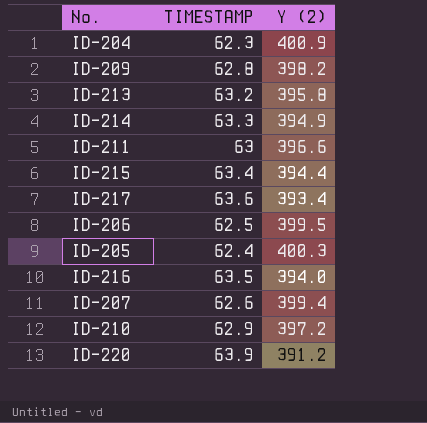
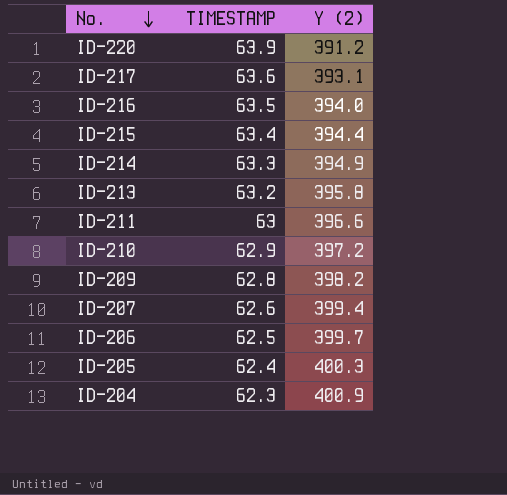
row order: none -> No. descending
ID-217 | Y (2): 393.4 -> 393.1
ID-206 | Y (2): 399.5 -> 399.7

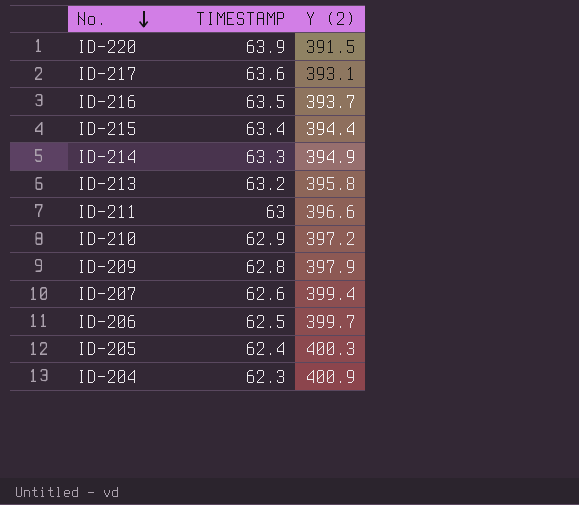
ID-220 | Y (2): 391.2 -> 391.5
ID-216 | Y (2): 394.0 -> 393.7
ID-209 | Y (2): 398.2 -> 397.9

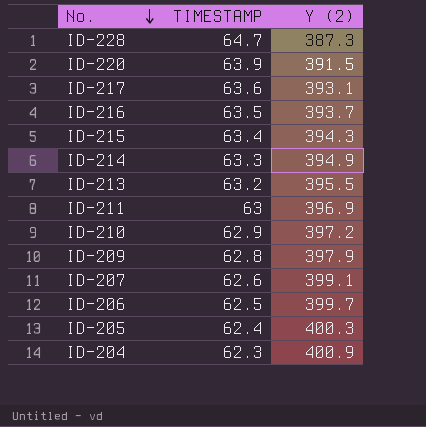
row ID-228: none -> 64.7 | 387.3
ID-215 | Y (2): 394.4 -> 394.3
ID-213 | Y (2): 395.8 -> 395.5
ID-211 | Y (2): 396.6 -> 396.9
ID-207 | Y (2): 399.4 -> 399.1

